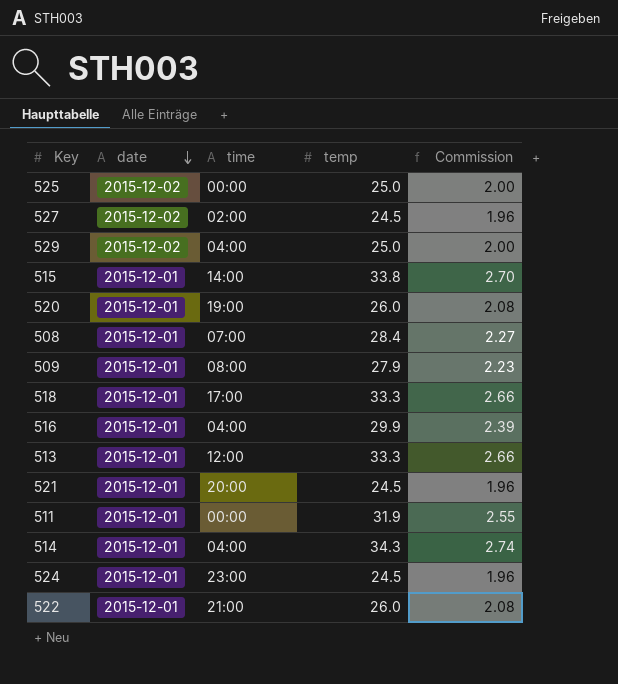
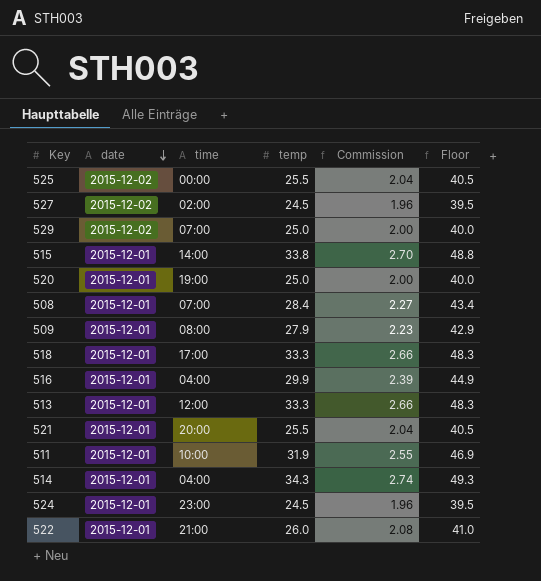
column Floor | formula: none -> [temp] + 15
525 | temp: 25.0 -> 25.5
525 | Commission: 2.00 -> 2.04
529 | time: 04:00 -> 07:00
520 | temp: 26.0 -> 25.0
520 | Commission: 2.08 -> 2.00
521 | temp: 24.5 -> 25.5
521 | Commission: 1.96 -> 2.04
511 | time: 00:00 -> 10:00

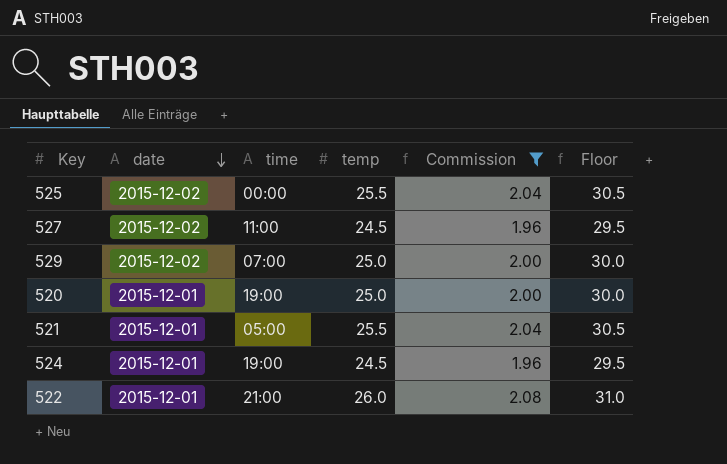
filter: none -> Commission <= 2.08
column Floor | formula: [temp] + 15 -> [temp] + 5
527 | time: 02:00 -> 11:00
521 | time: 20:00 -> 05:00
524 | time: 23:00 -> 19:00

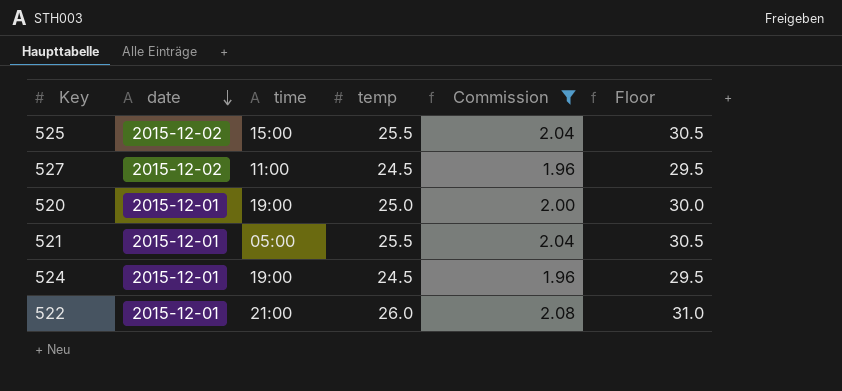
row 529: 2015-12-02 | 07:00 | 25.0 | 2.00 | 30.0 -> none
525 | time: 00:00 -> 15:00

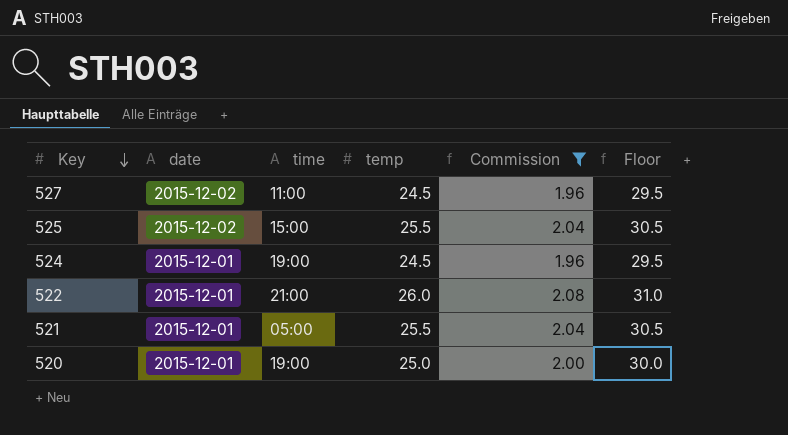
row order: date descending -> Key descending

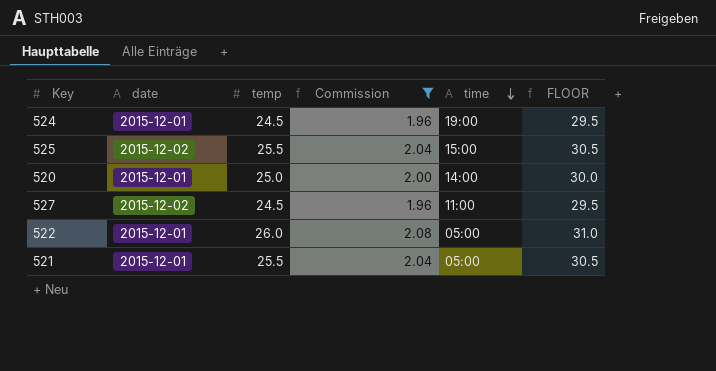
row order: Key descending -> time descending
column time | position: 3 -> 5
column name: Floor -> FLOOR
520 | time: 19:00 -> 14:00
522 | time: 21:00 -> 05:00

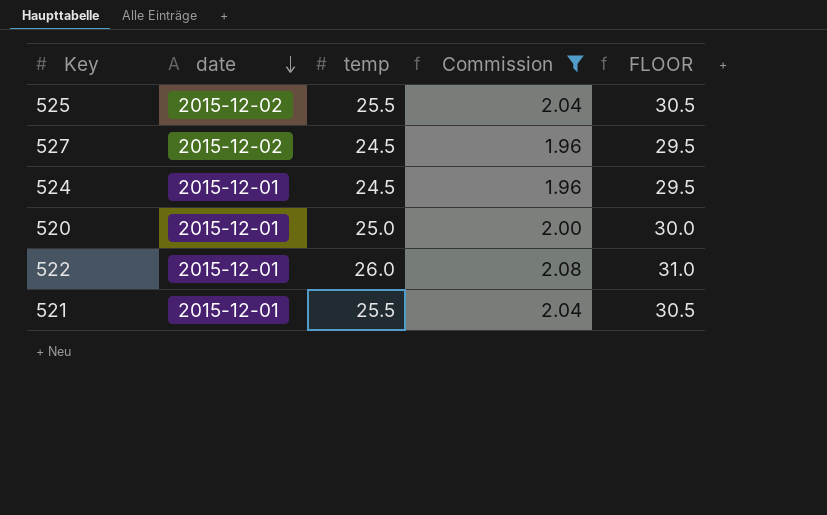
row order: time descending -> date descending
column time | position: 5 -> none

